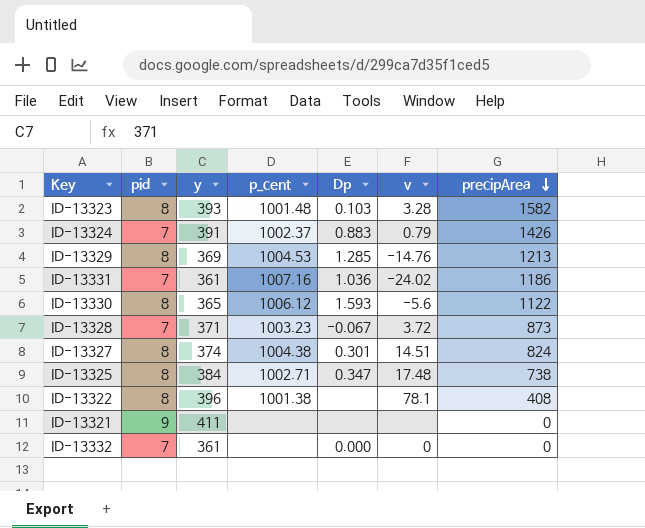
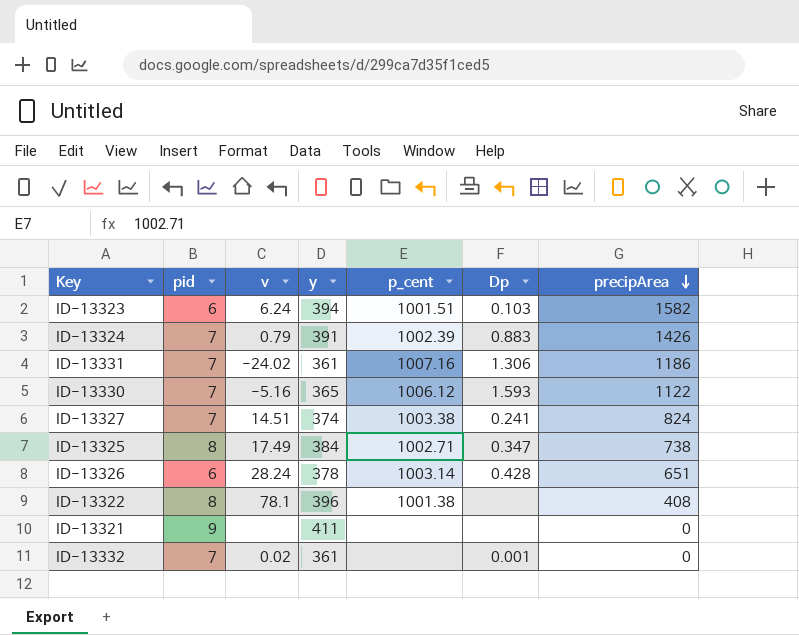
column v | position: 6 -> 3
row ID-13329: 8 | 369 | 1004.53 | 1.285 | -14.76 | 1213 -> none
row ID-13328: 7 | 371 | 1003.23 | -0.067 | 3.72 | 873 -> none
ID-13323 | pid: 8 -> 6
ID-13323 | v: 3.28 -> 6.24
ID-13323 | y: 393 -> 394
ID-13323 | p_cent: 1001.48 -> 1001.51
ID-13324 | p_cent: 1002.37 -> 1002.39
ID-13331 | Dp: 1.036 -> 1.306
ID-13330 | pid: 8 -> 7
ID-13330 | v: -5.6 -> -5.16
ID-13327 | pid: 8 -> 7
ID-13327 | p_cent: 1004.38 -> 1003.38
ID-13327 | Dp: 0.301 -> 0.241
ID-13325 | v: 17.48 -> 17.49
row ID-13326: none -> 6 | 28.24 | 378 | 1003.14 | 0.428 | 651
ID-13332 | v: 0 -> 0.02
ID-13332 | Dp: 0.000 -> 0.001

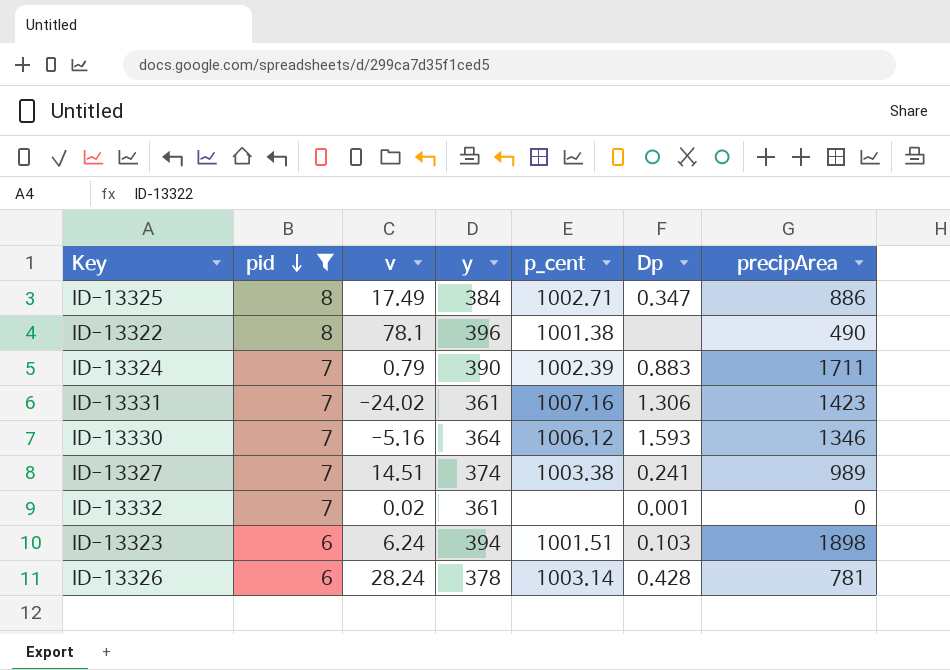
filter: none -> pid != 9
row order: precipArea descending -> pid descending
ID-13325 | precipArea: 738 -> 886
ID-13322 | precipArea: 408 -> 490
ID-13324 | y: 391 -> 390
ID-13324 | precipArea: 1426 -> 1711
ID-13331 | precipArea: 1186 -> 1423
ID-13330 | y: 365 -> 364
ID-13330 | precipArea: 1122 -> 1346
ID-13327 | precipArea: 824 -> 989
ID-13323 | precipArea: 1582 -> 1898
ID-13326 | precipArea: 651 -> 781

